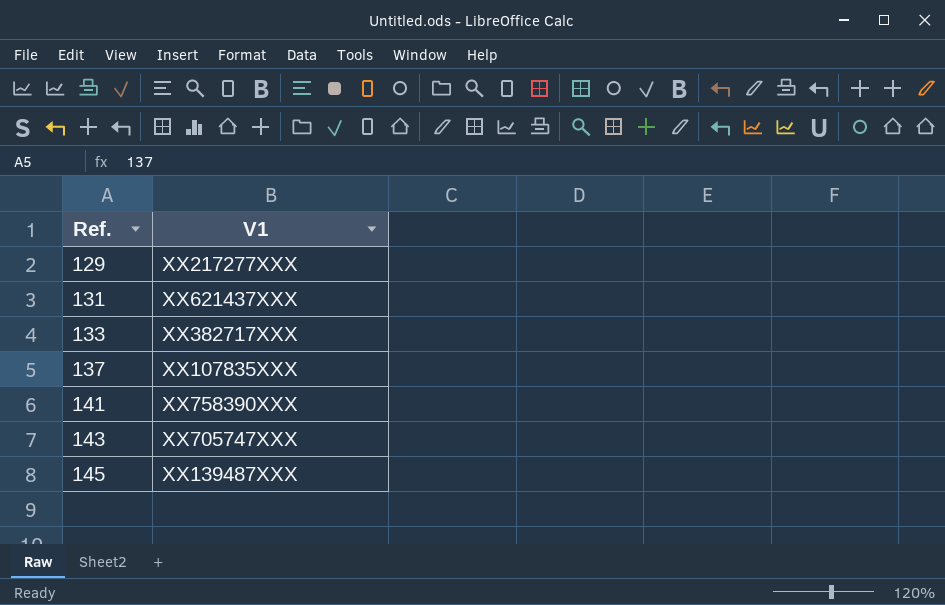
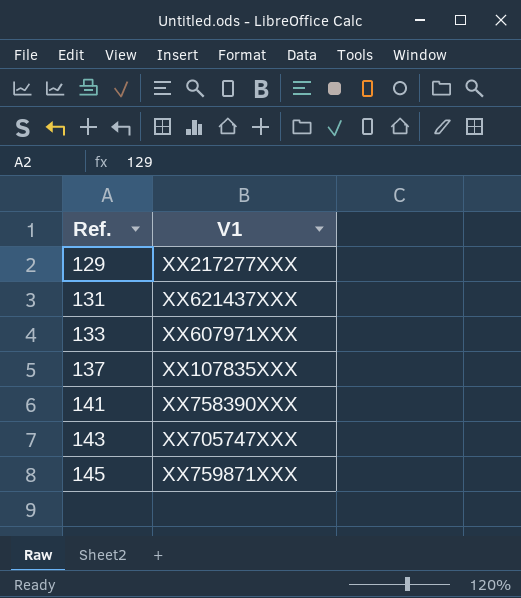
133 | V1: XX382717XXX -> XX607971XXX
145 | V1: XX139487XXX -> XX759871XXX

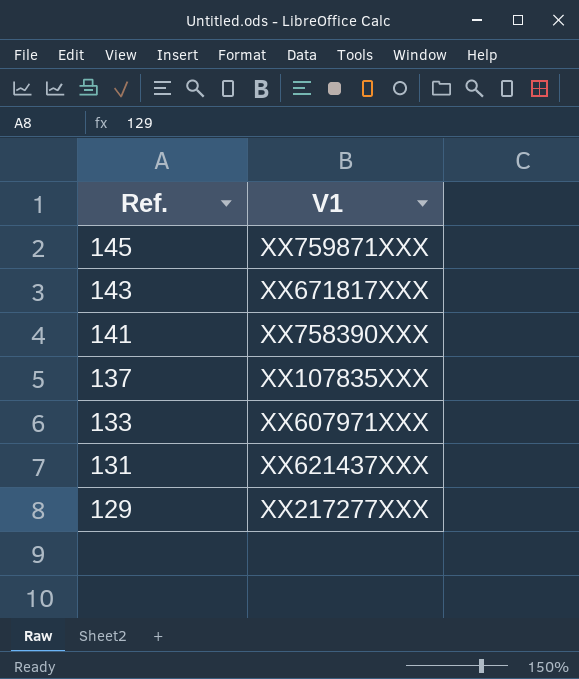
row order: Ref. ascending -> Ref. descending
143 | V1: XX705747XXX -> XX671817XXX

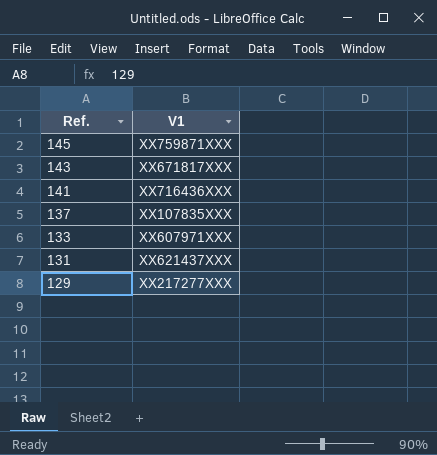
141 | V1: XX758390XXX -> XX716436XXX

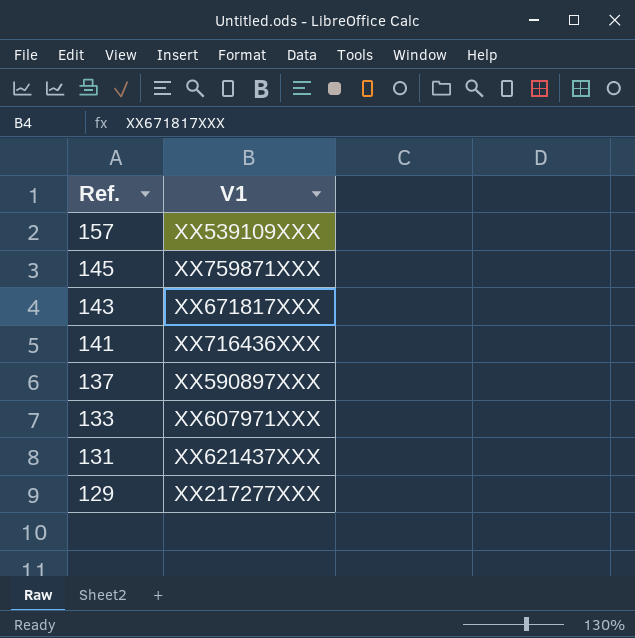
row 157: none -> XX539109XXX
137 | V1: XX107835XXX -> XX590897XXX

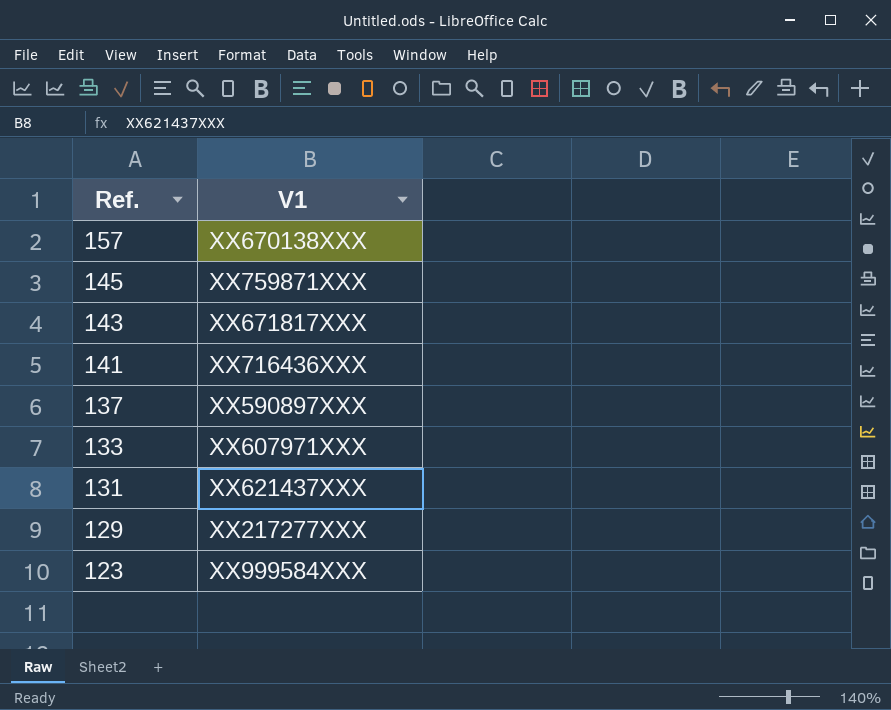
157 | V1: XX539109XXX -> XX670138XXX
row 123: none -> XX999584XXX

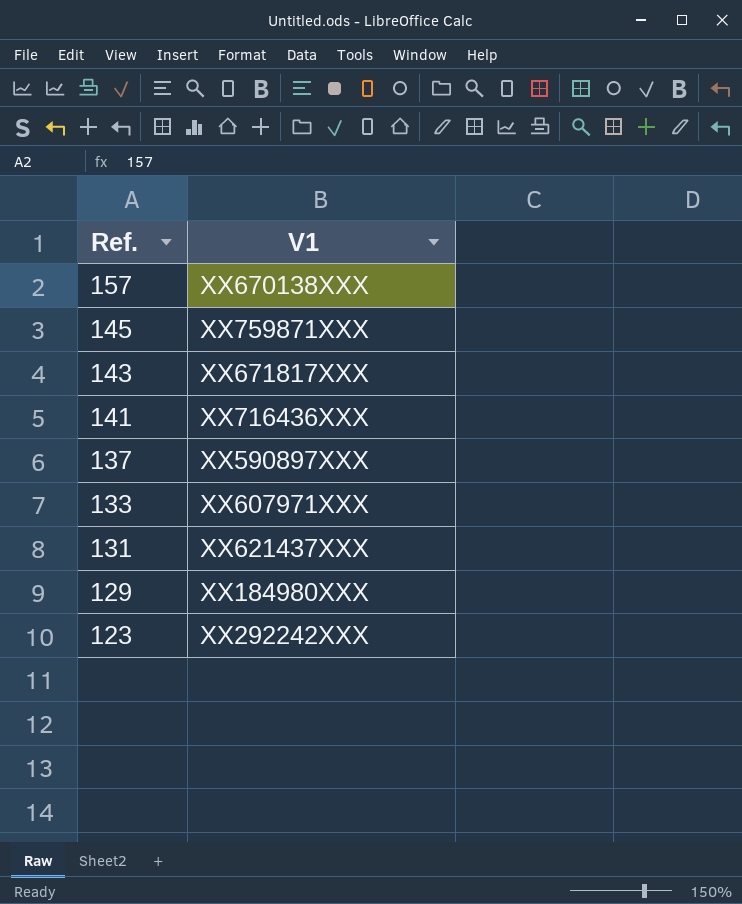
129 | V1: XX217277XXX -> XX184980XXX
123 | V1: XX999584XXX -> XX292242XXX

